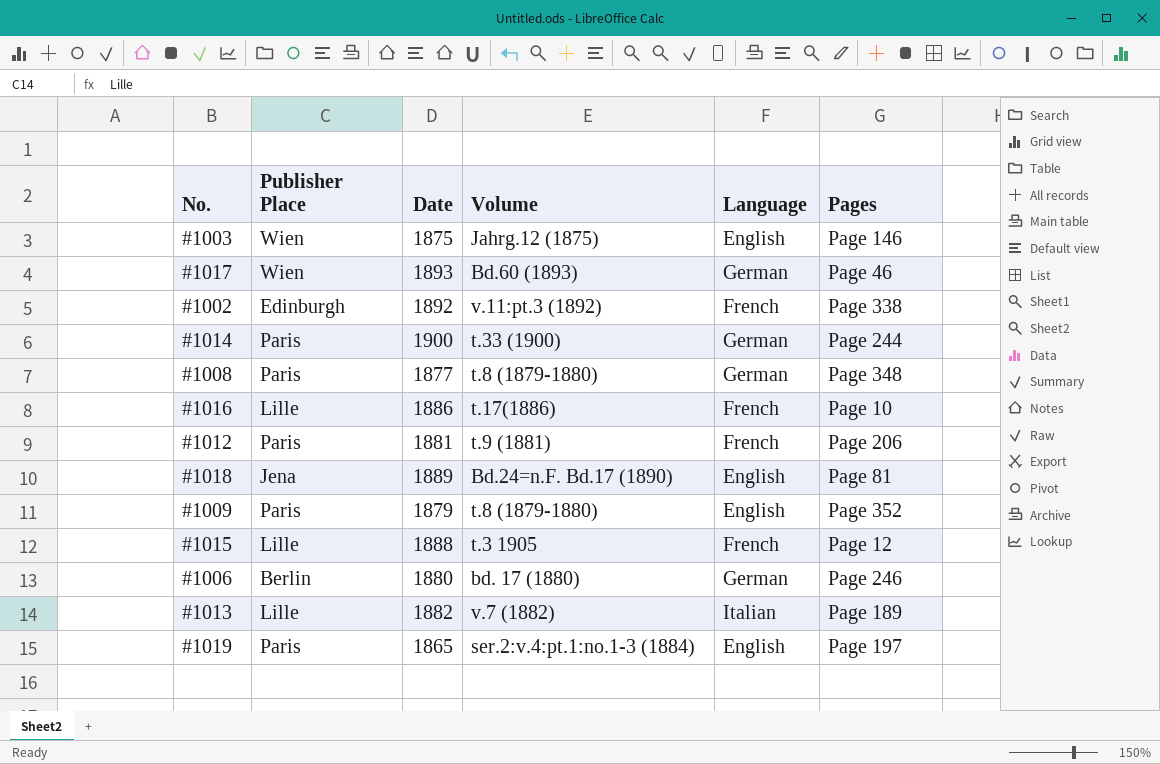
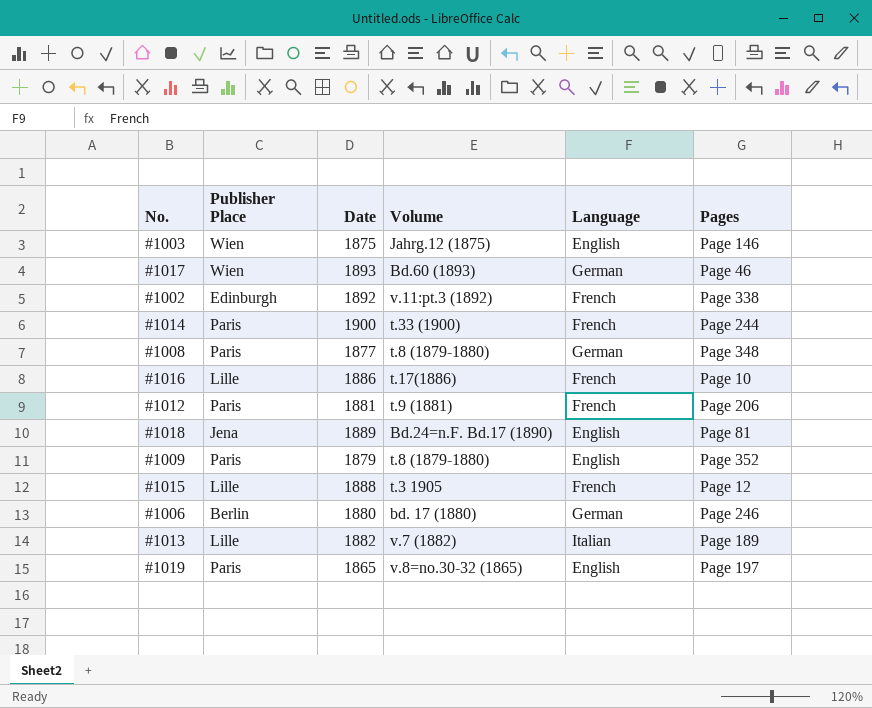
#1014 | Language: German -> French
#1019 | Volume: ser.2:v.4:pt.1:no.1-3 (1884) -> v.8=no.30-32 (1865)

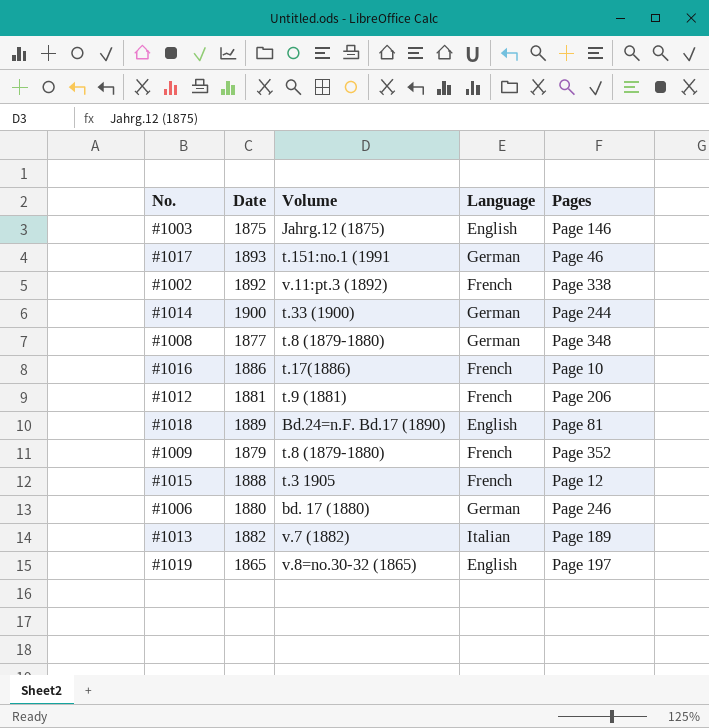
column Publisher Place | position: 2 -> none
#1017 | Volume: Bd.60 (1893) -> t.151:no.1 (1991
#1014 | Language: French -> German
#1009 | Language: English -> French

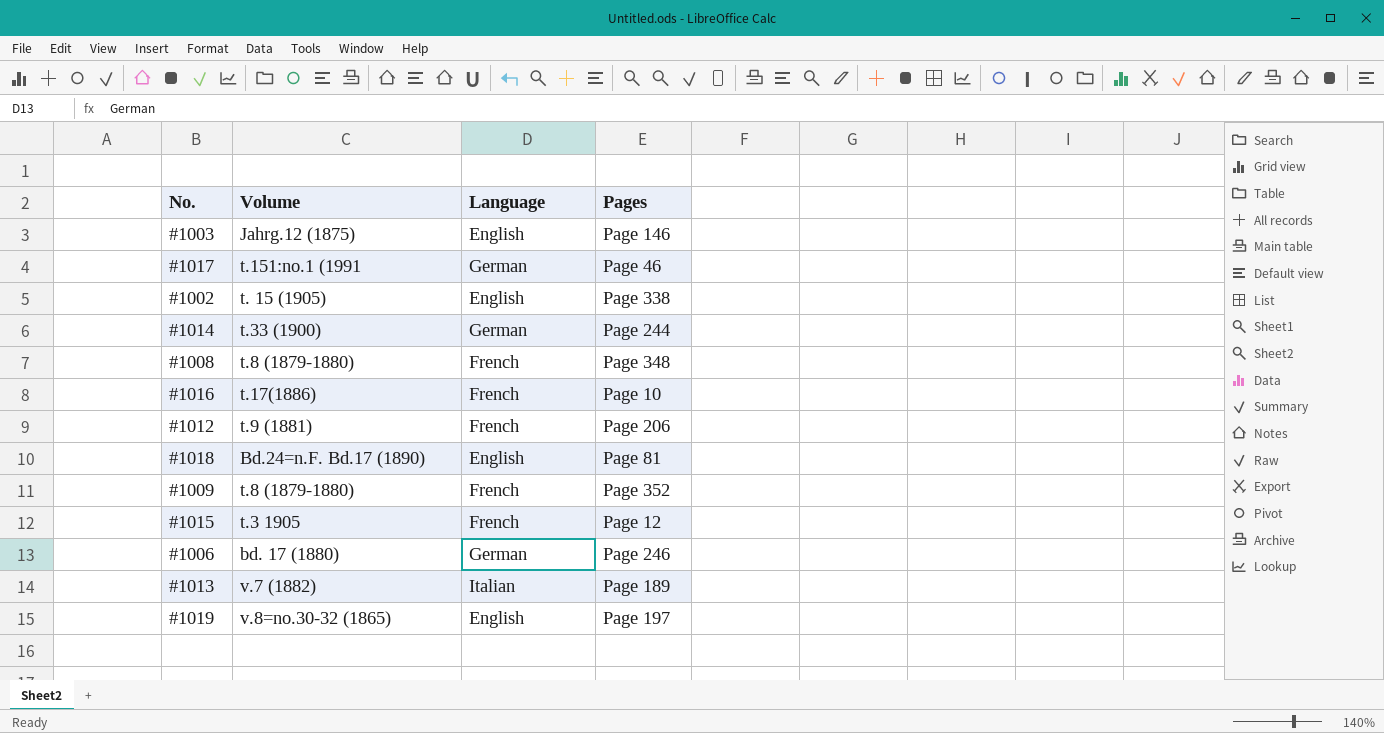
column Date | position: 2 -> none
#1002 | Volume: v.11:pt.3 (1892) -> t. 15 (1905)
#1002 | Language: French -> English
#1008 | Language: German -> French

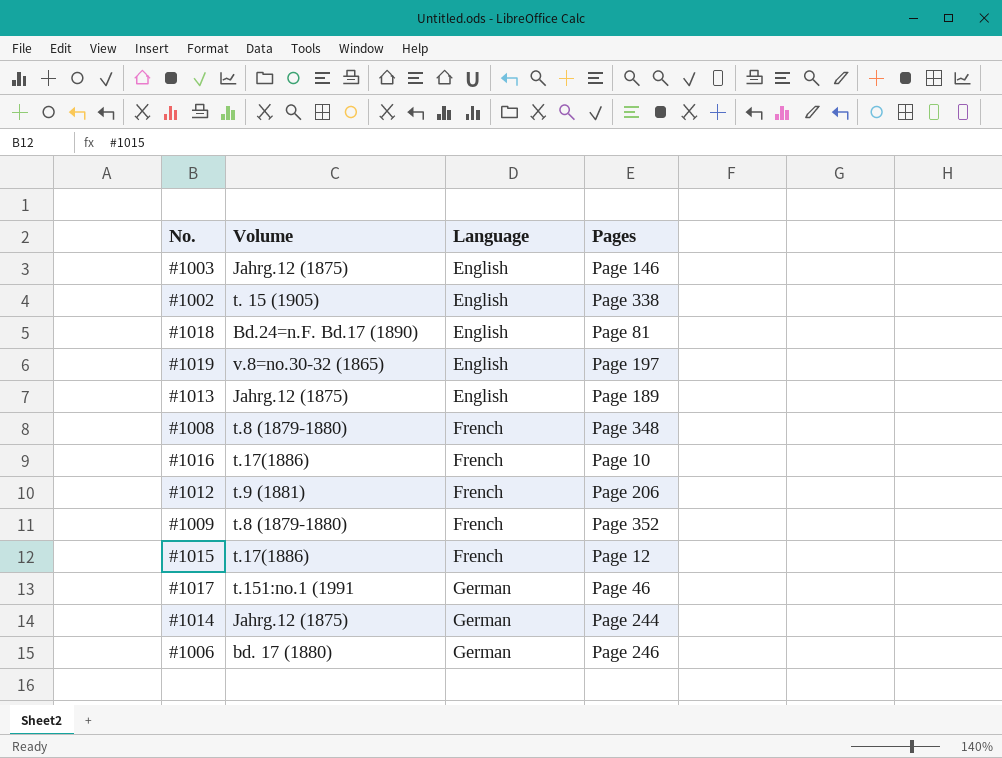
row order: none -> Language ascending
#1013 | Volume: v.7 (1882) -> Jahrg.12 (1875)
#1013 | Language: Italian -> English
#1015 | Volume: t.3 1905 -> t.17(1886)
#1014 | Volume: t.33 (1900) -> Jahrg.12 (1875)

